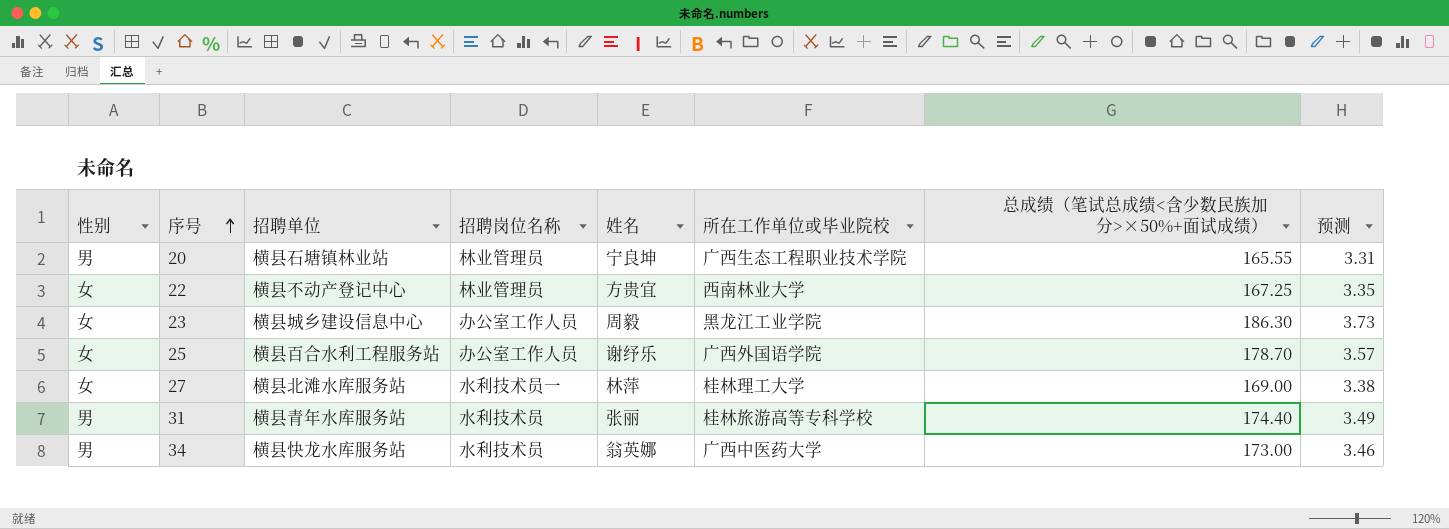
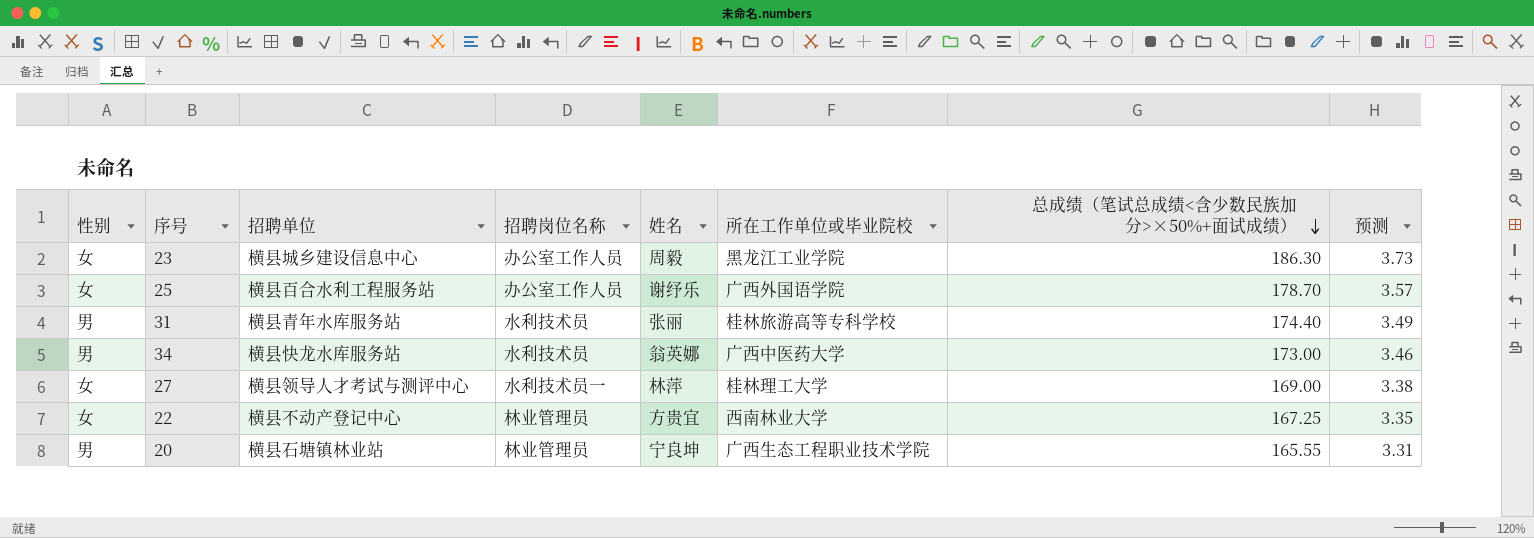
row order: 序号 ascending -> 总成绩（笔试总成绩<含少数民族加分>×50%+面试成绩） descending
27 | 招聘单位: 横县北滩水库服务站 -> 横县领导人才考试与测评中心

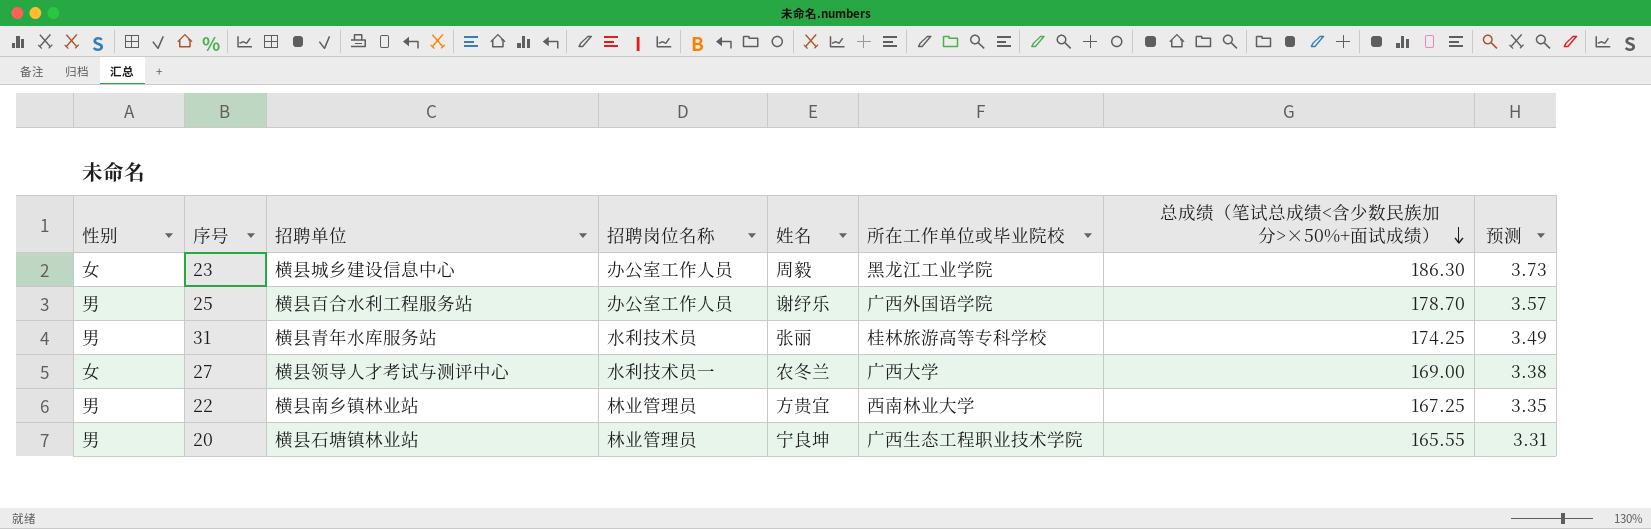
row 34: 男 | 横县快龙水库服务站 | 水利技术员 | 翁英娜 | 广西中医药大学 | 173.00 | 3.46 -> none
25 | 性别: 女 -> 男
31 | 总成绩（笔试总成绩<含少数民族加分>×50%+面试成绩）: 174.40 -> 174.25
27 | 姓名: 林萍 -> 农冬兰
27 | 所在工作单位或毕业院校: 桂林理工大学 -> 广西大学
22 | 性别: 女 -> 男
22 | 招聘单位: 横县不动产登记中心 -> 横县南乡镇林业站

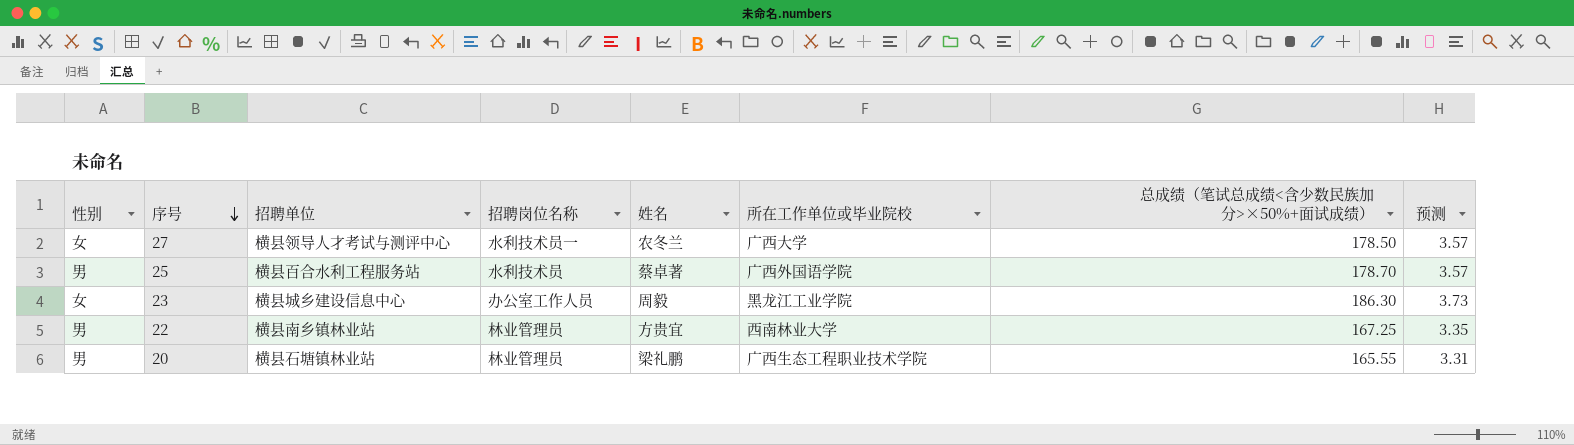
row order: 总成绩（笔试总成绩<含少数民族加分>×50%+面试成绩） descending -> 序号 descending
row 31: 男 | 横县青年水库服务站 | 水利技术员 | 张丽 | 桂林旅游高等专科学校 | 174.25 | 3.49 -> none
27 | 总成绩（笔试总成绩<含少数民族加分>×50%+面试成绩）: 169.00 -> 178.50
27 | 预测: 3.38 -> 3.57
25 | 招聘岗位名称: 办公室工作人员 -> 水利技术员
25 | 姓名: 谢纾乐 -> 蔡卓著
20 | 姓名: 宁良坤 -> 梁礼鹏

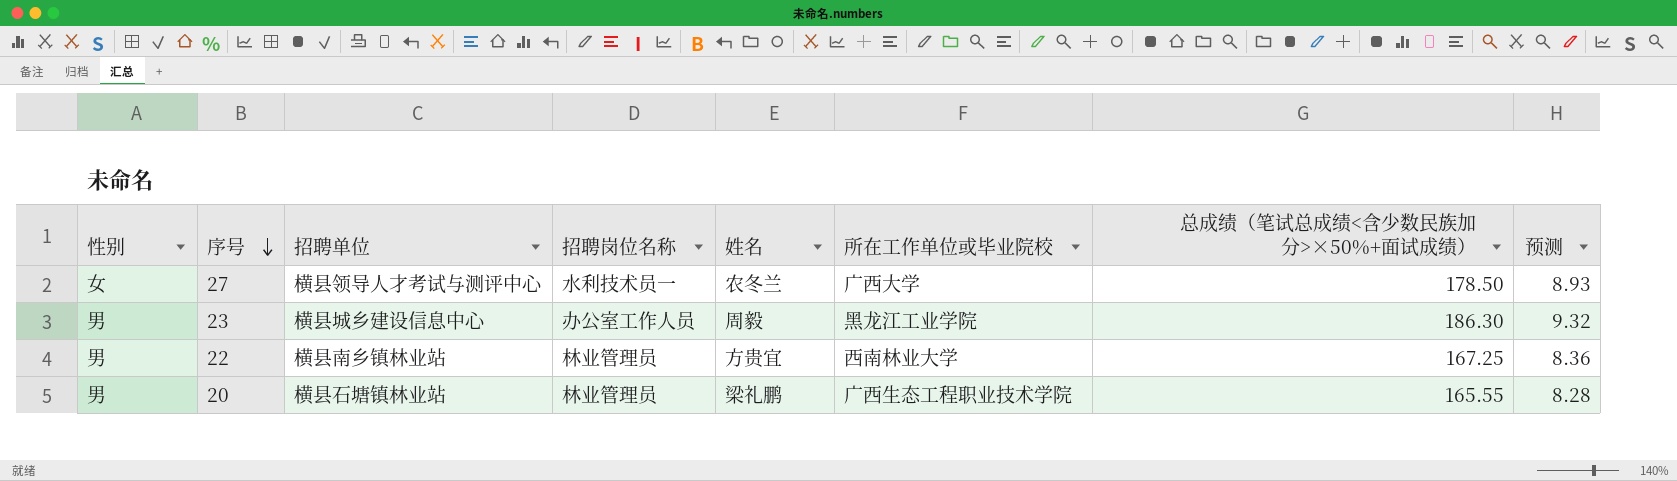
column 预测 | formula: [总成绩（笔试总成绩<含少数民族加分>×50%+面试成绩）] * 0.02 -> [总成绩（笔试总成绩<含少数民族加分>×50%+面试成绩）] * 0.05
row 25: 男 | 横县百合水利工程服务站 | 水利技术员 | 蔡卓著 | 广西外国语学院 | 178.70 | 3.57 -> none
23 | 性别: 女 -> 男

